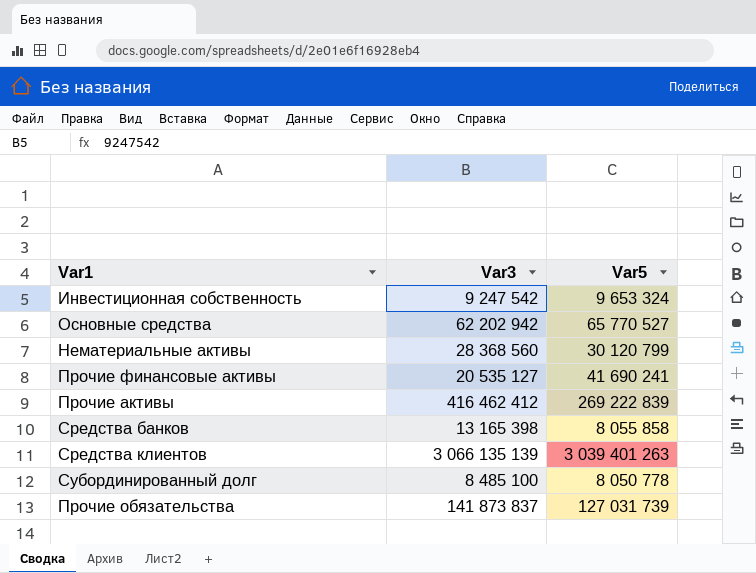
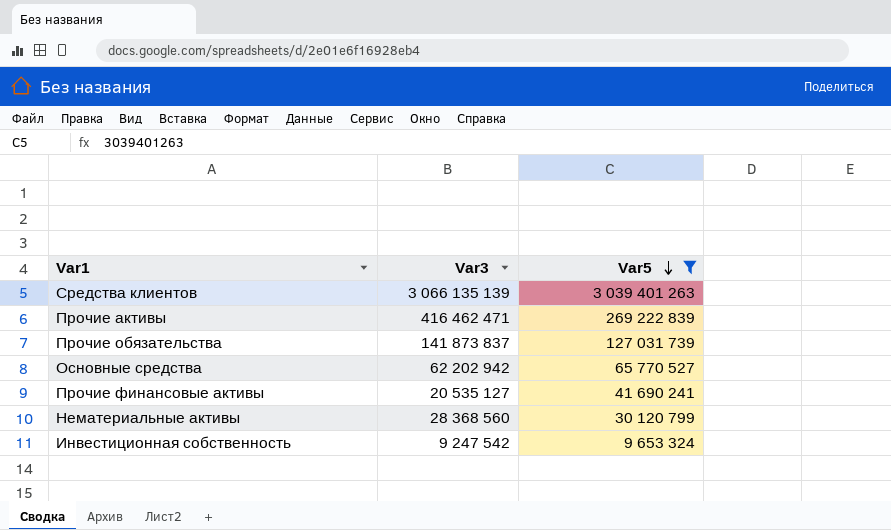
filter: none -> Var5 >= 9 653 324
row order: none -> Var5 descending
Прочие активы | Var3: 416 462 412 -> 416 462 471

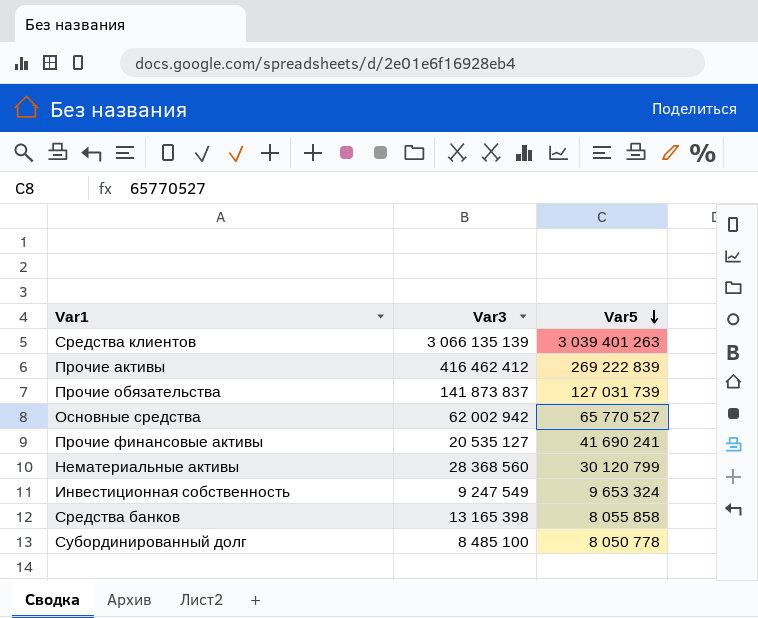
filter: Var5 >= 9 653 324 -> none
Прочие активы | Var3: 416 462 471 -> 416 462 412
Основные средства | Var3: 62 202 942 -> 62 002 942
Инвестиционная собственность | Var3: 9 247 542 -> 9 247 549

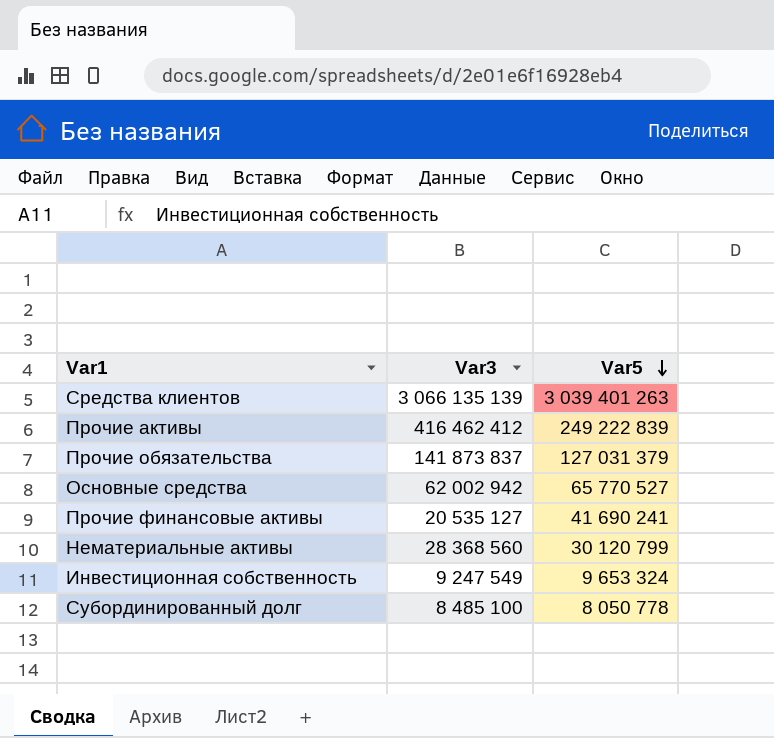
row Средства банков: 13 165 398 | 8 055 858 -> none
Прочие активы | Var5: 269 222 839 -> 249 222 839
Прочие обязательства | Var5: 127 031 739 -> 127 031 379

